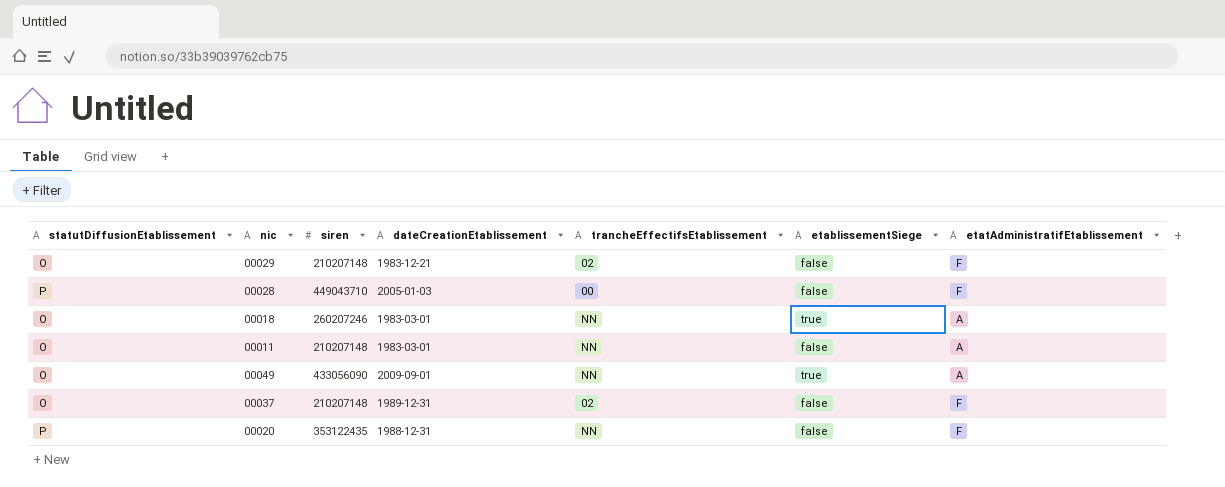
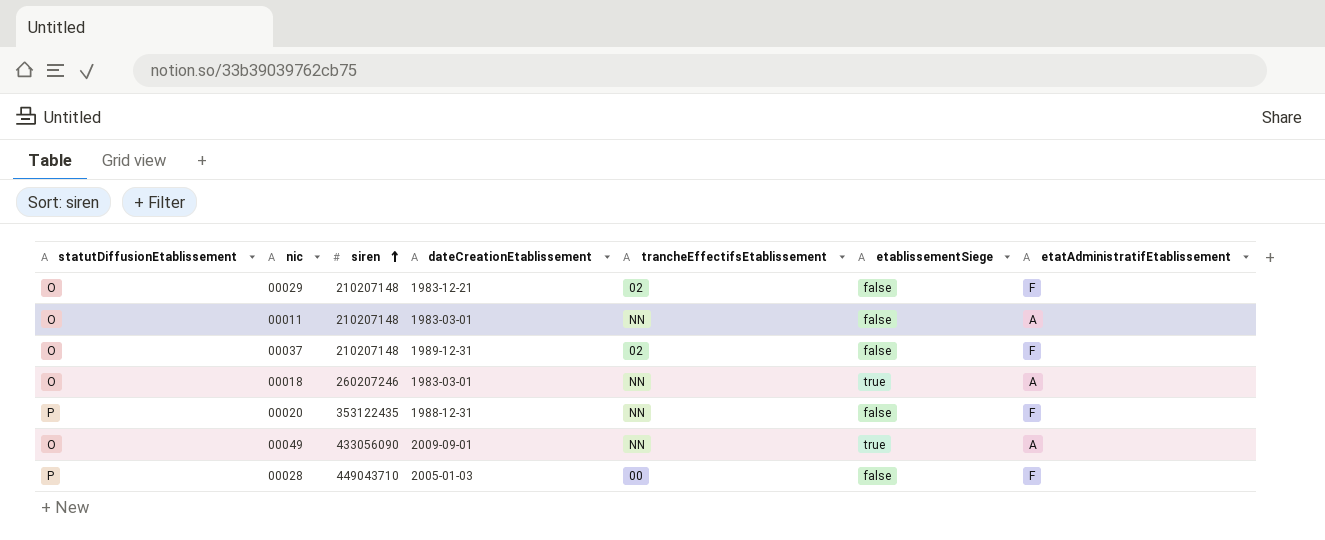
row order: none -> siren ascending

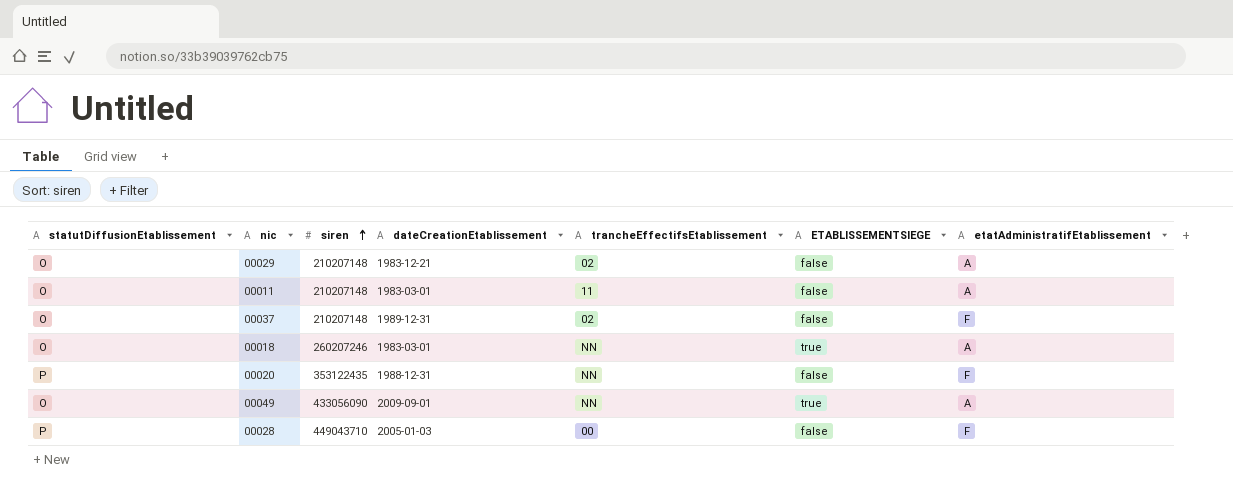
column name: etablissementSiege -> ETABLISSEMENTSIEGE
00029 | etatAdministratifEtablissement: F -> A
00011 | trancheEffectifsEtablissement: NN -> 11

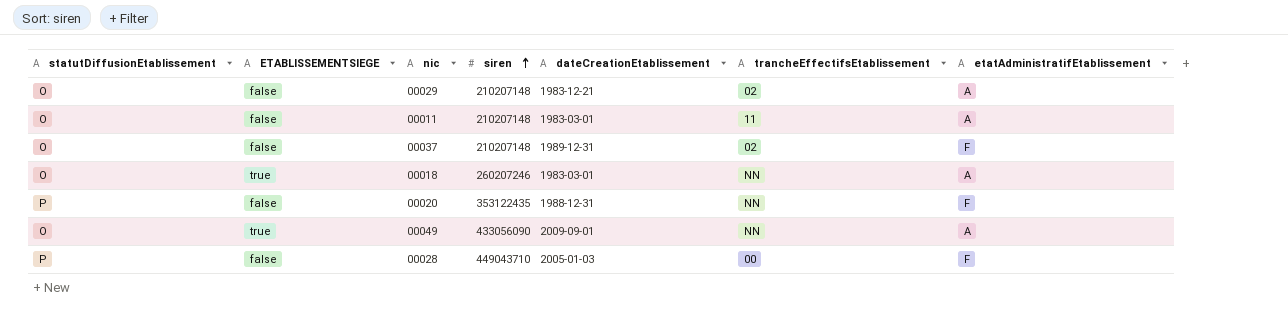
column ETABLISSEMENTSIEGE | position: 6 -> 2

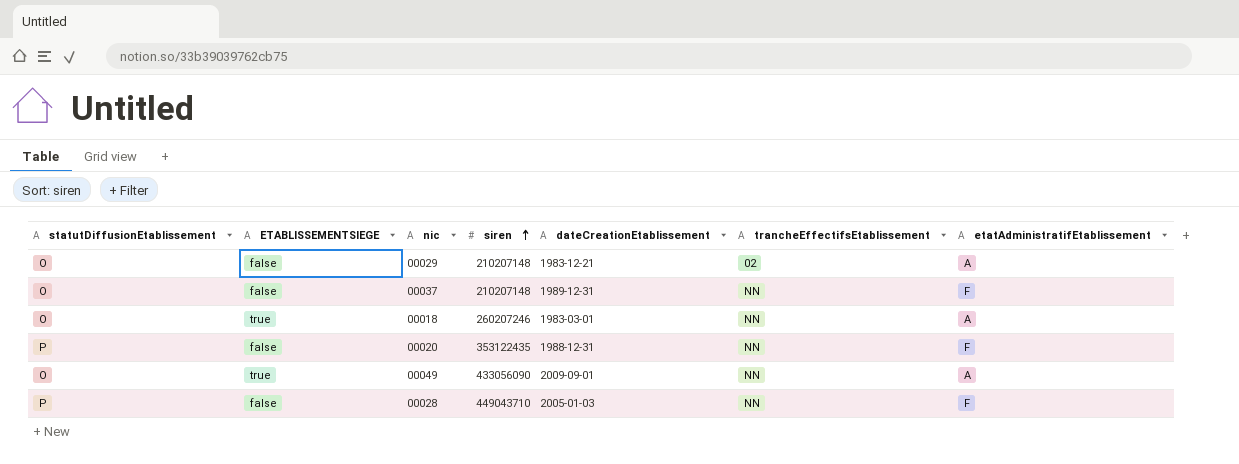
row 00011: O | false | 210207148 | 1983-03-01 | 11 | A -> none
00037 | trancheEffectifsEtablissement: 02 -> NN
00028 | trancheEffectifsEtablissement: 00 -> NN

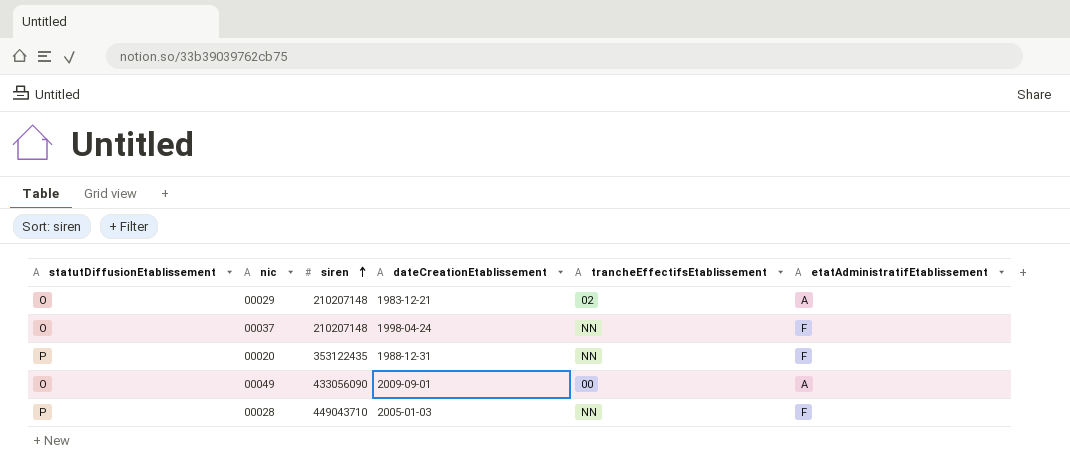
column ETABLISSEMENTSIEGE | position: 2 -> none
row 00018: O | true | 260207246 | 1983-03-01 | NN | A -> none
00037 | dateCreationEtablissement: 1989-12-31 -> 1998-04-24
00049 | trancheEffectifsEtablissement: NN -> 00

